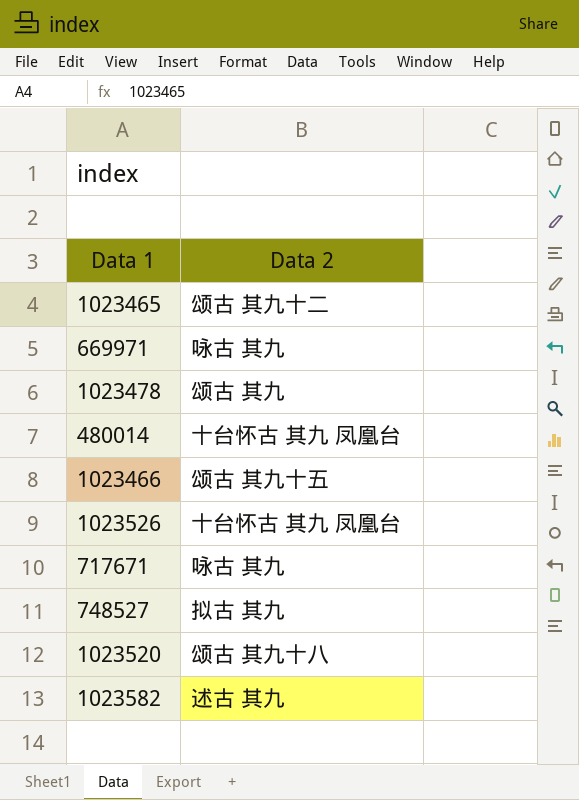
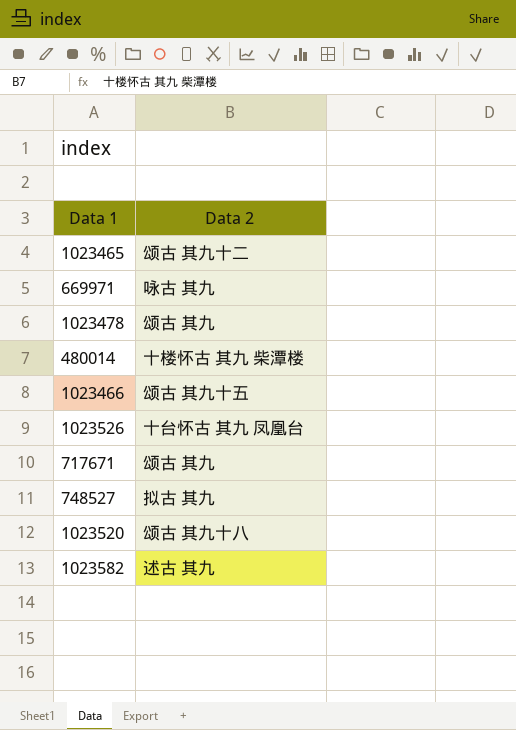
480014 | Data 2: 十台怀古 其九 凤凰台 -> 十楼怀古 其九 柴潭楼
717671 | Data 2: 咏古 其九 -> 颂古 其九

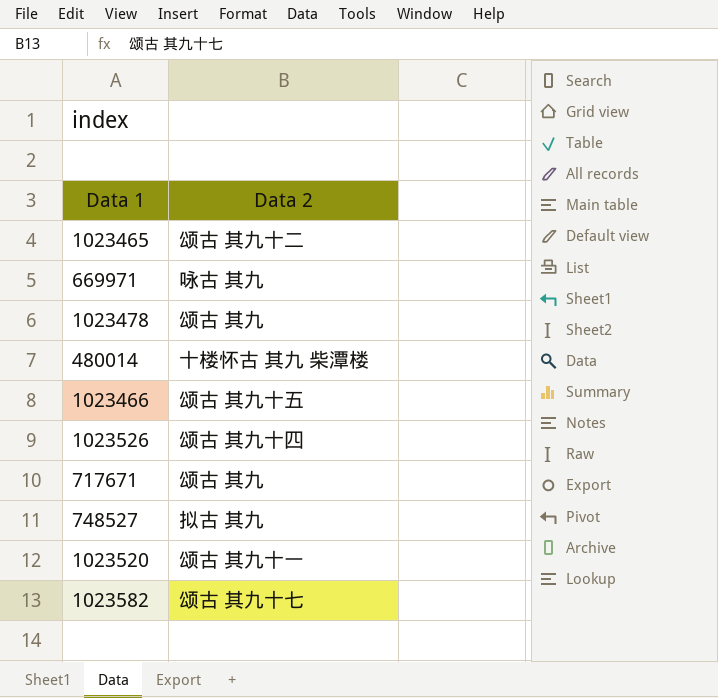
1023526 | Data 2: 十台怀古 其九 凤凰台 -> 颂古 其九十四
1023520 | Data 2: 颂古 其九十八 -> 颂古 其九十一
1023582 | Data 2: 述古 其九 -> 颂古 其九十七

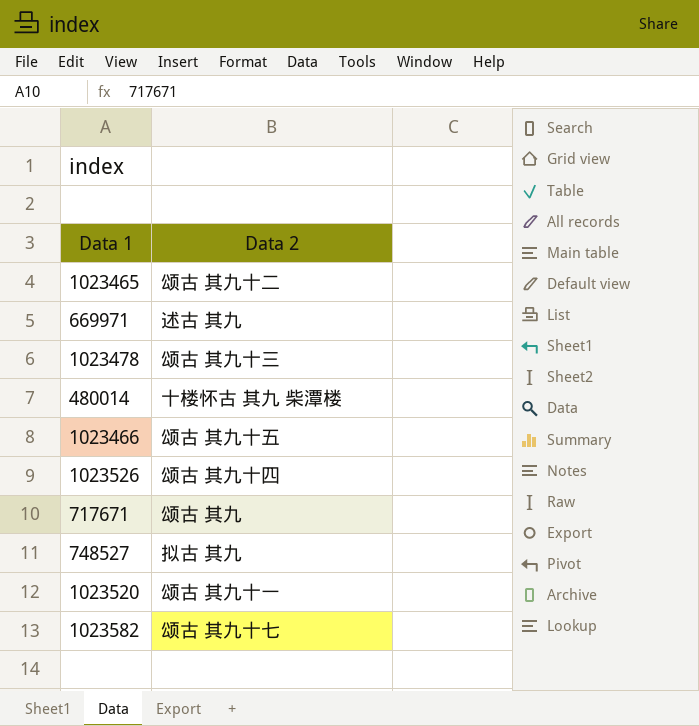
669971 | Data 2: 咏古 其九 -> 述古 其九
1023478 | Data 2: 颂古 其九 -> 颂古 其九十三

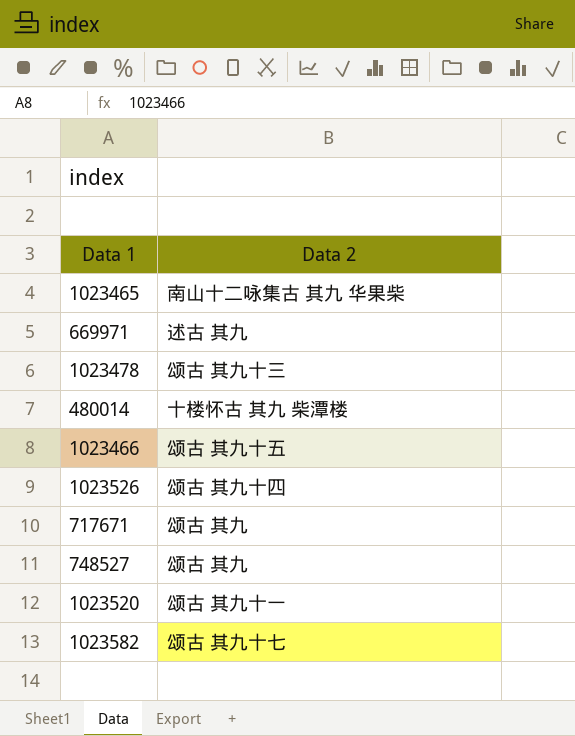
1023465 | Data 2: 颂古 其九十二 -> 南山十二咏集古 其九 华果柴
748527 | Data 2: 拟古 其九 -> 颂古 其九

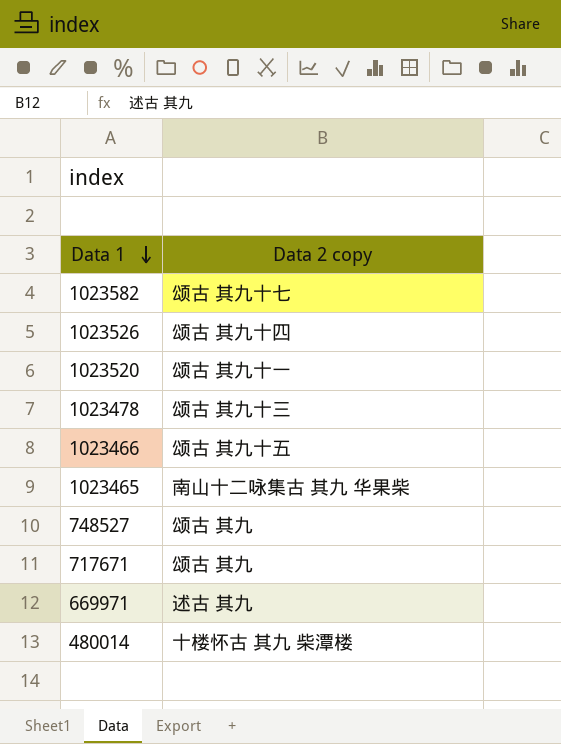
row order: none -> Data 1 descending
column name: Data 2 -> Data 2 copy

